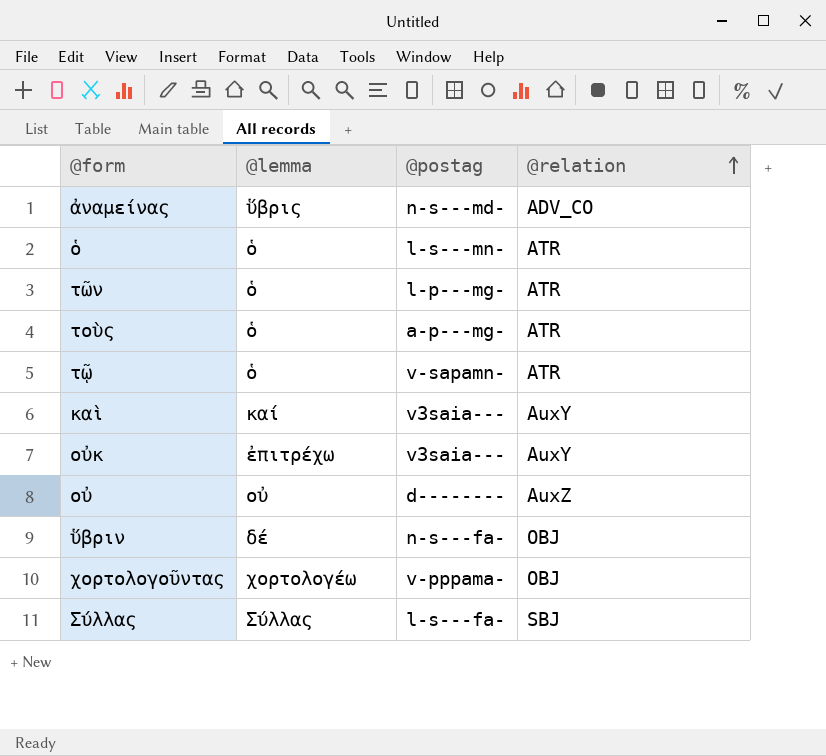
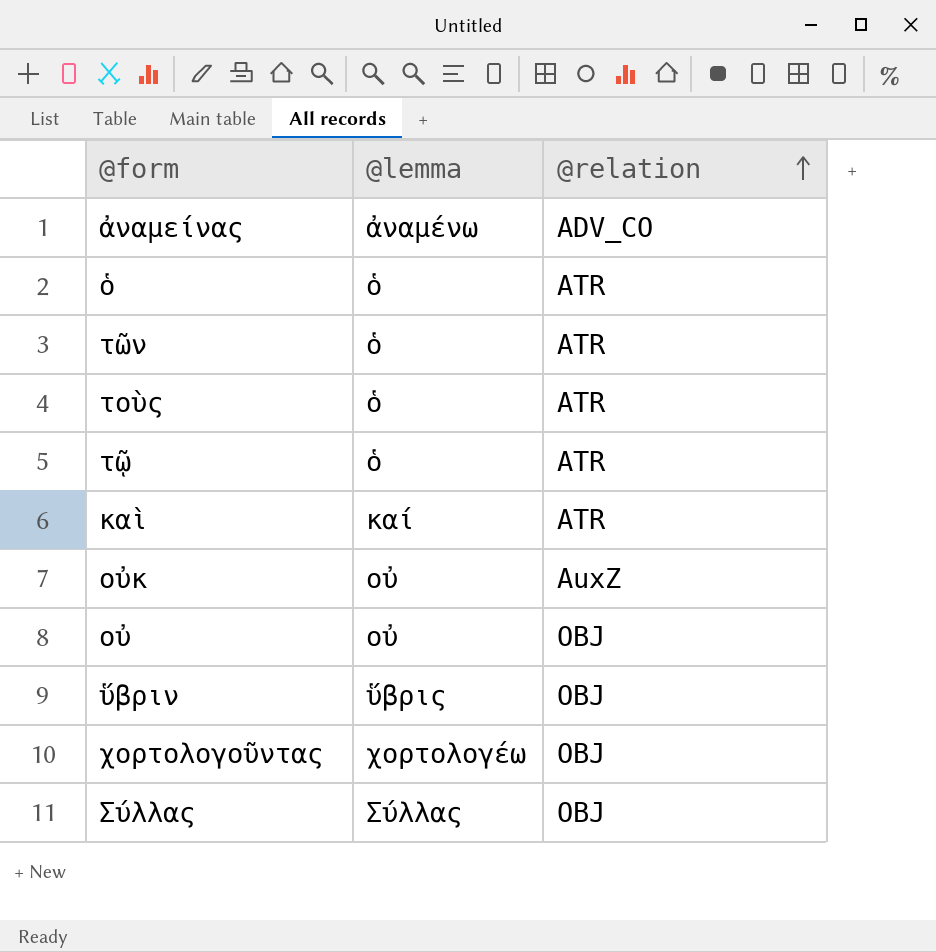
column @postag | position: 3 -> none
ἀναμείνας | @lemma: ὕβρις -> ἀναμένω
καὶ | @relation: AuxY -> ATR
οὐκ | @lemma: ἐπιτρέχω -> οὐ
οὐκ | @relation: AuxY -> AuxZ
οὐ | @relation: AuxZ -> OBJ
ὕβριν | @lemma: δέ -> ὕβρις
Σύλλας | @relation: SBJ -> OBJ

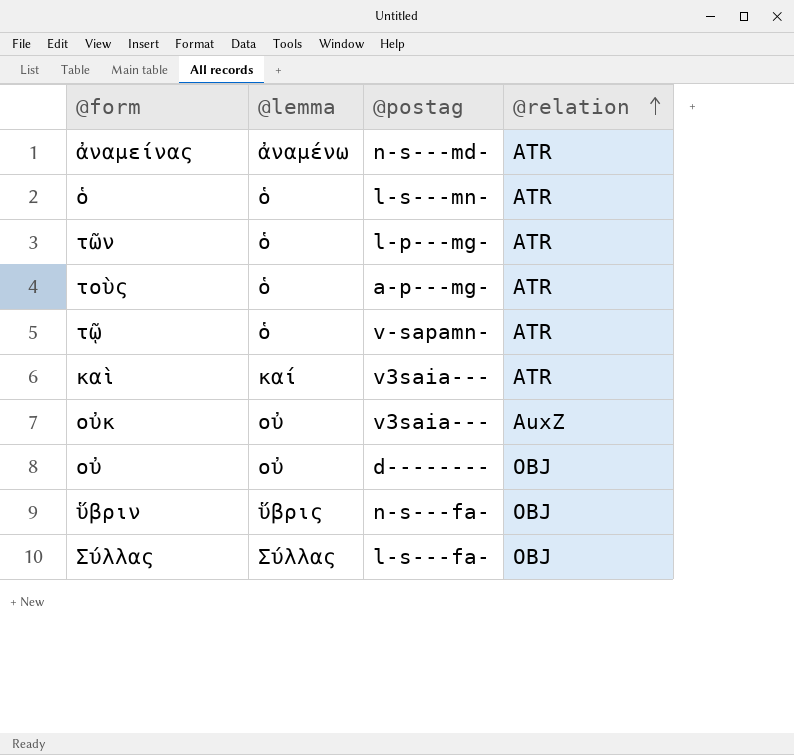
column @postag | position: none -> 3
row χορτολογοῦντας: χορτολογέω | OBJ -> none
ἀναμείνας | @relation: ADV_CO -> ATR

